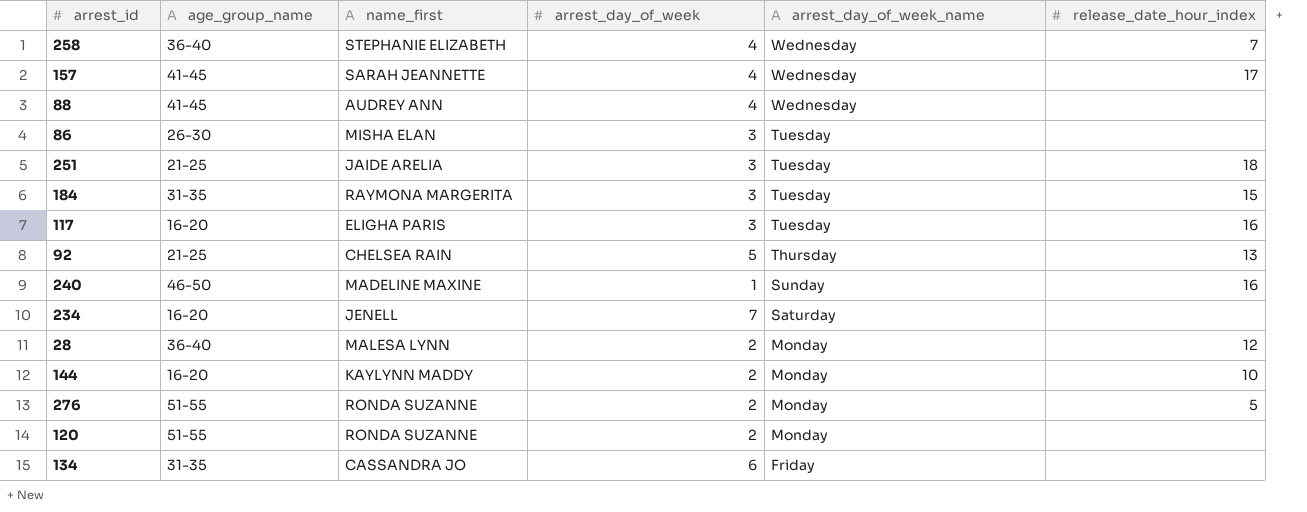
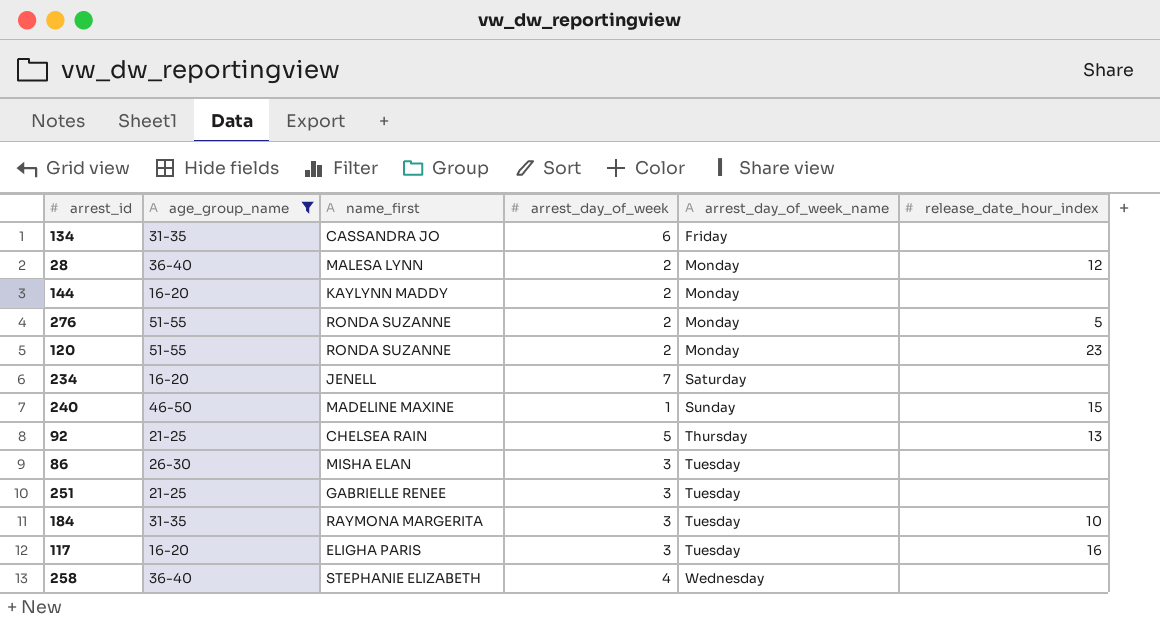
filter: none -> age_group_name != 41-45
row order: arrest_day_of_week_name descending -> arrest_day_of_week_name ascending
144 | release_date_hour_index: 10 -> none
120 | release_date_hour_index: none -> 23
240 | release_date_hour_index: 16 -> 15
251 | name_first: JAIDE ARELIA -> GABRIELLE RENEE
251 | release_date_hour_index: 18 -> none
184 | release_date_hour_index: 15 -> 10
258 | release_date_hour_index: 7 -> none

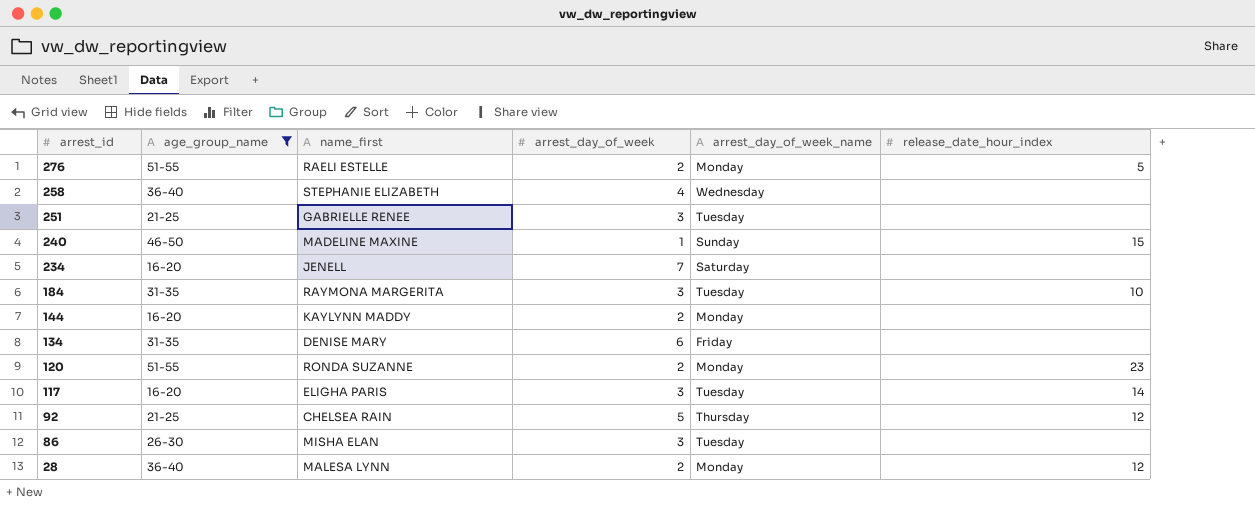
row order: arrest_day_of_week_name ascending -> arrest_id descending
276 | name_first: RONDA SUZANNE -> RAELI ESTELLE
134 | name_first: CASSANDRA JO -> DENISE MARY
117 | release_date_hour_index: 16 -> 14
92 | release_date_hour_index: 13 -> 12

